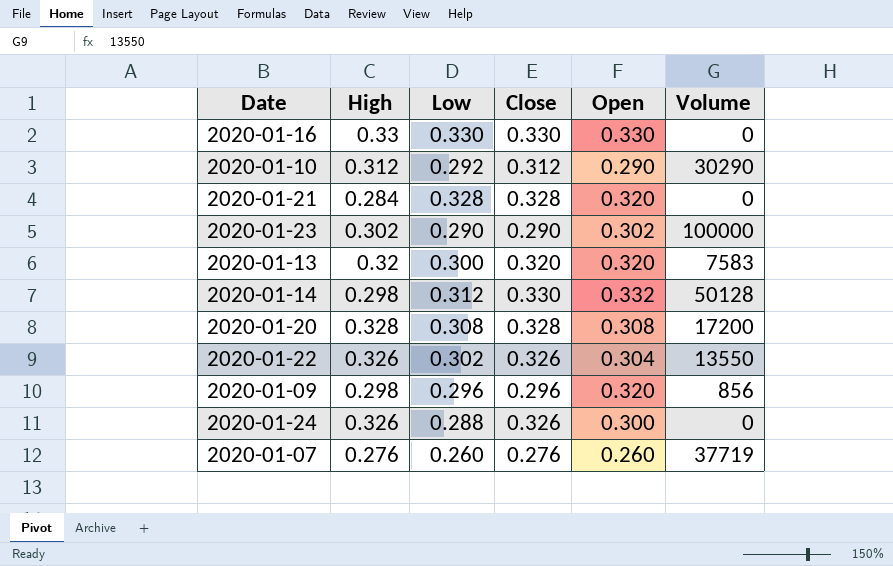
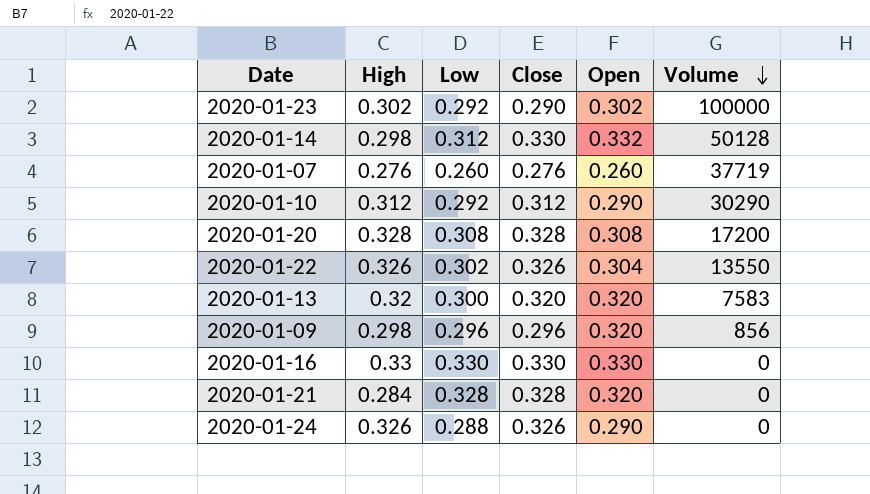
row order: none -> Volume descending
2020-01-23 | Low: 0.290 -> 0.292
2020-01-24 | Open: 0.300 -> 0.290

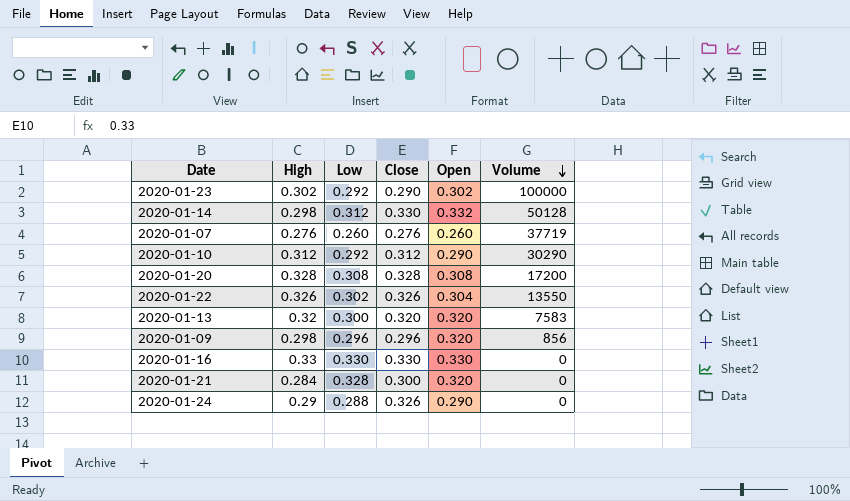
2020-01-21 | Close: 0.328 -> 0.300
2020-01-24 | High: 0.326 -> 0.29

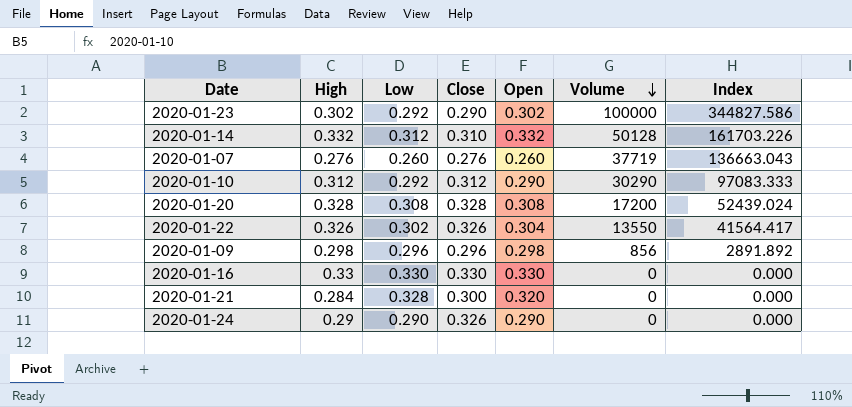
column Index | formula: none -> [Volume] / [Close]
row 2020-01-13: 0.32 | 0.300 | 0.320 | 0.320 | 7583 -> none
2020-01-14 | High: 0.298 -> 0.332
2020-01-14 | Close: 0.330 -> 0.310
2020-01-09 | Open: 0.320 -> 0.298
2020-01-24 | Low: 0.288 -> 0.290

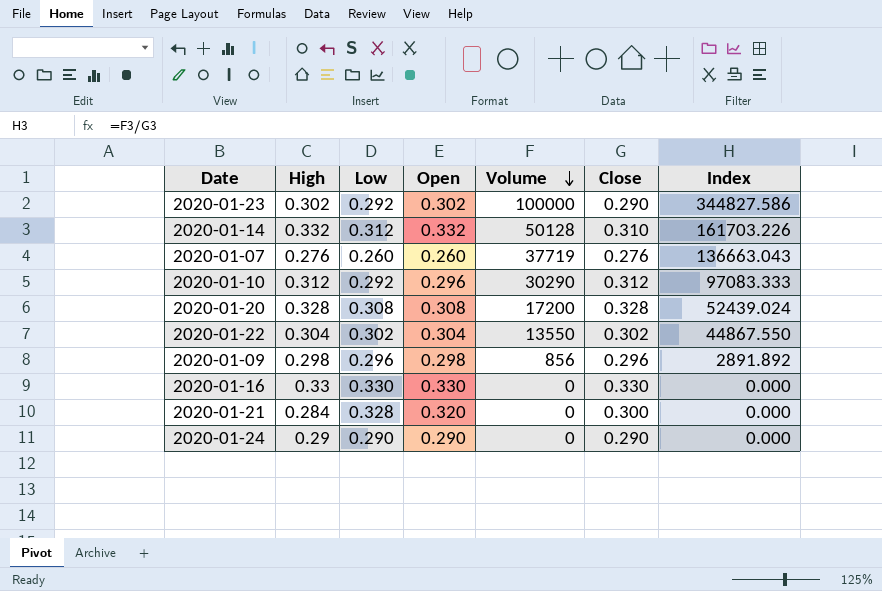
column Close | position: 4 -> 6
2020-01-10 | Open: 0.290 -> 0.296
2020-01-22 | High: 0.326 -> 0.304
2020-01-22 | Close: 0.326 -> 0.302
2020-01-22 | Index: 41564.417 -> 44867.550
2020-01-24 | Close: 0.326 -> 0.290

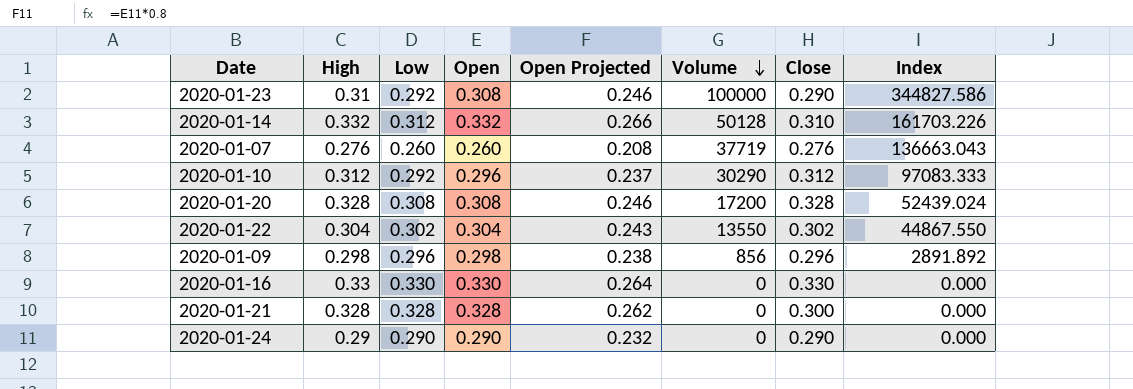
column Open Projected | formula: none -> [Open] * 0.8
2020-01-23 | High: 0.302 -> 0.31
2020-01-23 | Open: 0.302 -> 0.308
2020-01-21 | High: 0.284 -> 0.328
2020-01-21 | Open: 0.320 -> 0.328

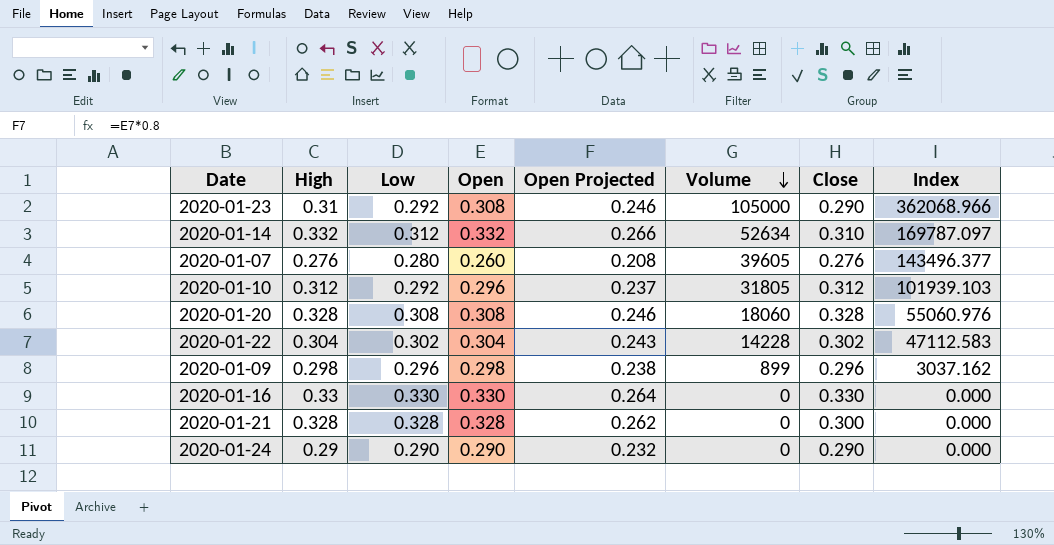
2020-01-23 | Volume: 100000 -> 105000
2020-01-23 | Index: 344827.586 -> 362068.966
2020-01-14 | Volume: 50128 -> 52634
2020-01-14 | Index: 161703.226 -> 169787.097
2020-01-07 | Low: 0.260 -> 0.280
2020-01-07 | Volume: 37719 -> 39605
2020-01-07 | Index: 136663.043 -> 143496.377
2020-01-10 | Volume: 30290 -> 31805
2020-01-10 | Index: 97083.333 -> 101939.103
2020-01-20 | Volume: 17200 -> 18060
2020-01-20 | Index: 52439.024 -> 55060.976
2020-01-22 | Volume: 13550 -> 14228
2020-01-22 | Index: 44867.550 -> 47112.583
2020-01-09 | Volume: 856 -> 899
2020-01-09 | Index: 2891.892 -> 3037.162

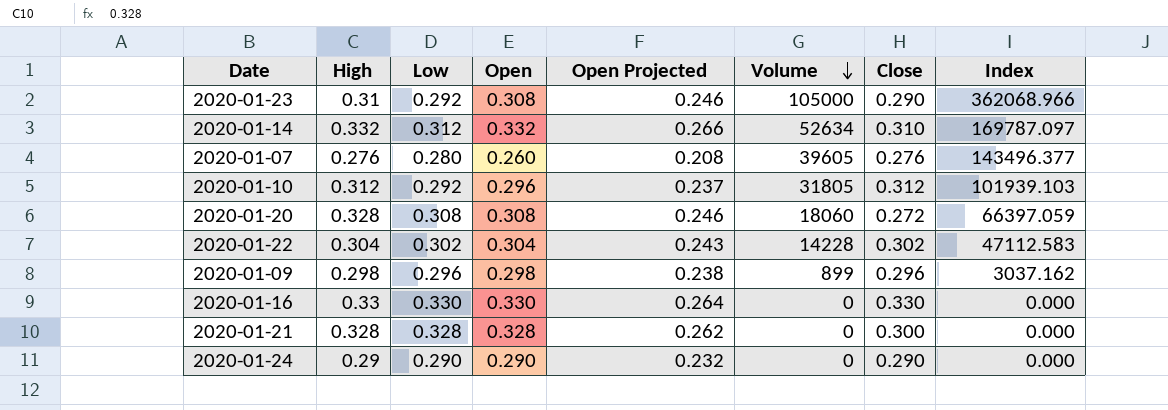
2020-01-20 | Close: 0.328 -> 0.272
2020-01-20 | Index: 55060.976 -> 66397.059

